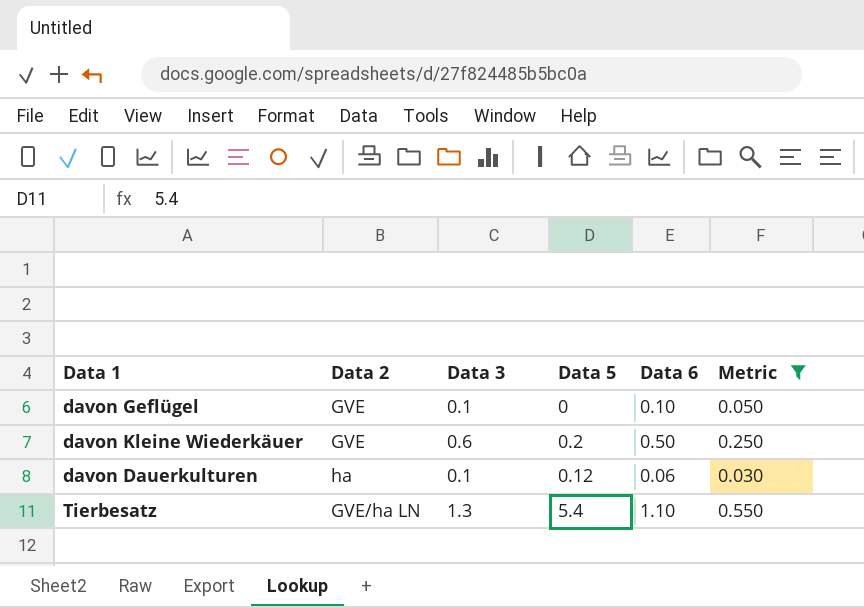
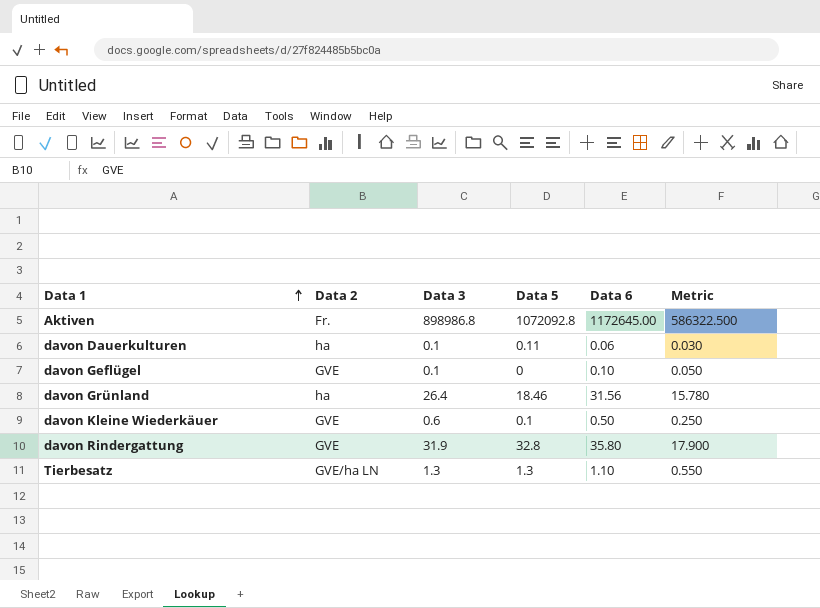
filter: Metric <= 0.550 -> none
row order: none -> Data 1 ascending
davon Dauerkulturen | Data 5: 0.12 -> 0.11
davon Kleine Wiederkäuer | Data 5: 0.2 -> 0.1
Tierbesatz | Data 5: 5.4 -> 1.3

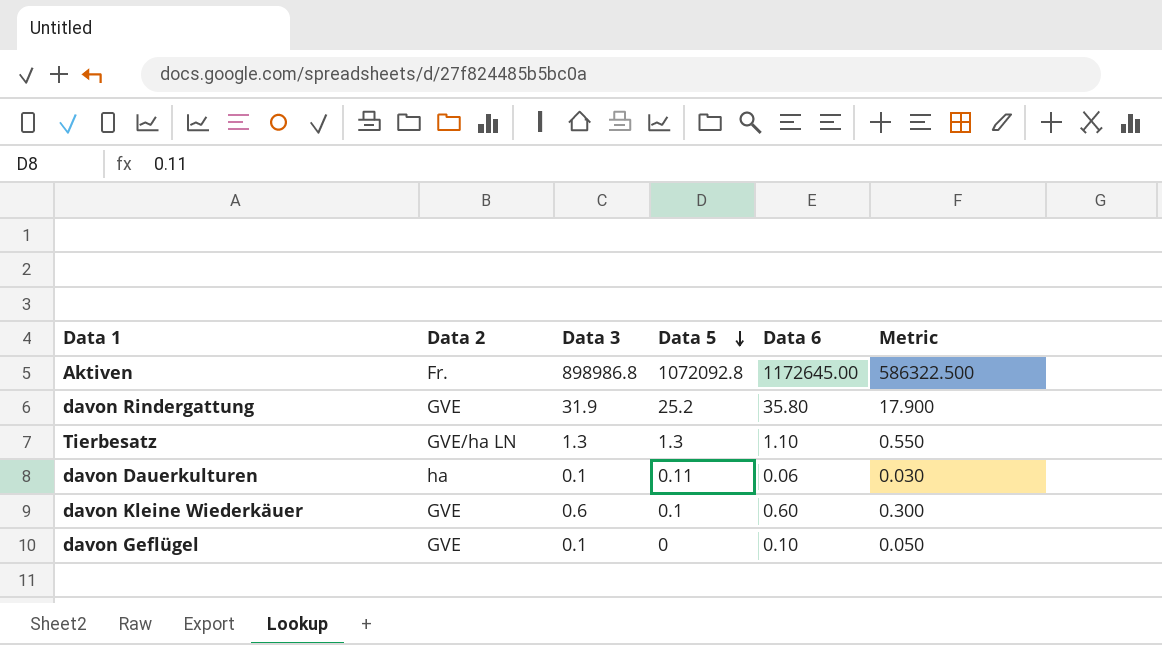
row order: Data 1 ascending -> Data 5 descending
row davon Grünland: ha | 26.4 | 18.46 | 31.56 | 15.780 -> none
davon Rindergattung | Data 5: 32.8 -> 25.2
davon Kleine Wiederkäuer | Data 6: 0.50 -> 0.60
davon Kleine Wiederkäuer | Metric: 0.250 -> 0.300

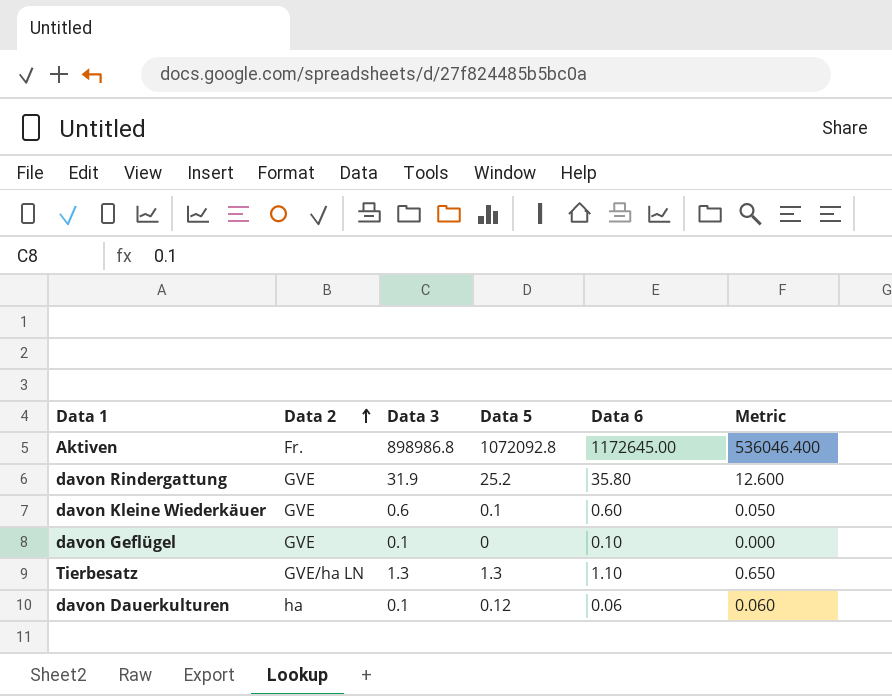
row order: Data 5 descending -> Data 2 ascending
column Metric | formula: [Data 6] * 0.5 -> [Data 5] * 0.5
davon Dauerkulturen | Data 5: 0.11 -> 0.12

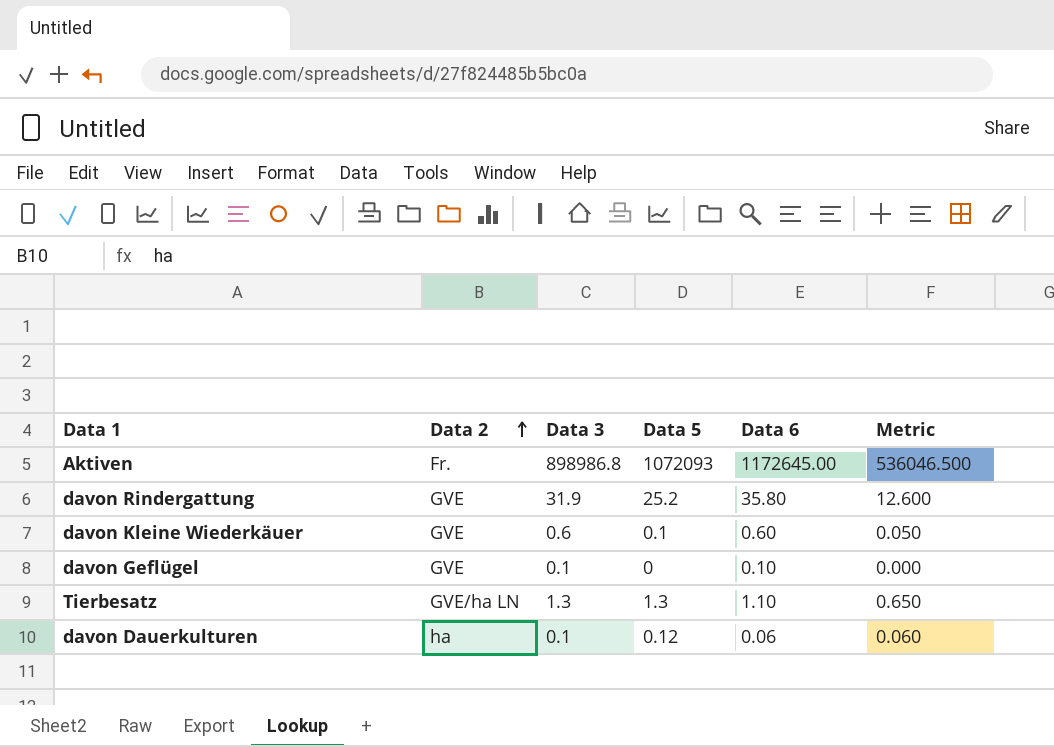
Aktiven | Data 5: 1072092.8 -> 1072093
Aktiven | Metric: 536046.400 -> 536046.500

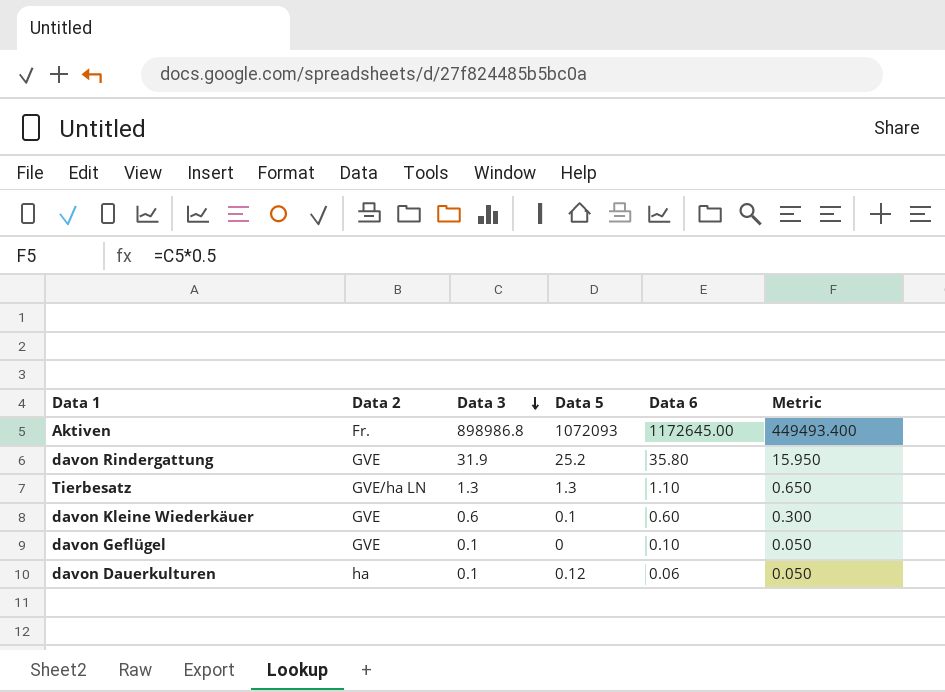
row order: Data 2 ascending -> Data 3 descending
column Metric | formula: [Data 5] * 0.5 -> [Data 3] * 0.5

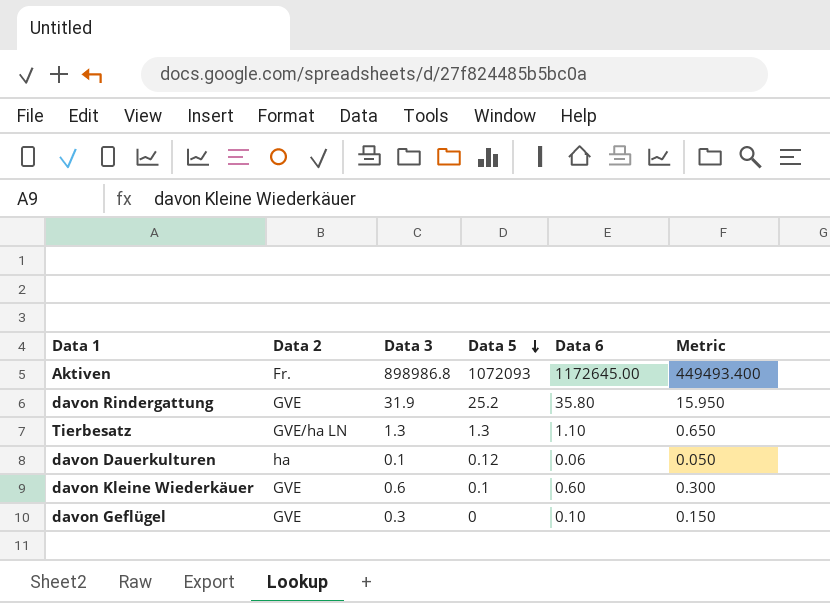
row order: Data 3 descending -> Data 5 descending
davon Geflügel | Data 3: 0.1 -> 0.3
davon Geflügel | Metric: 0.050 -> 0.150

